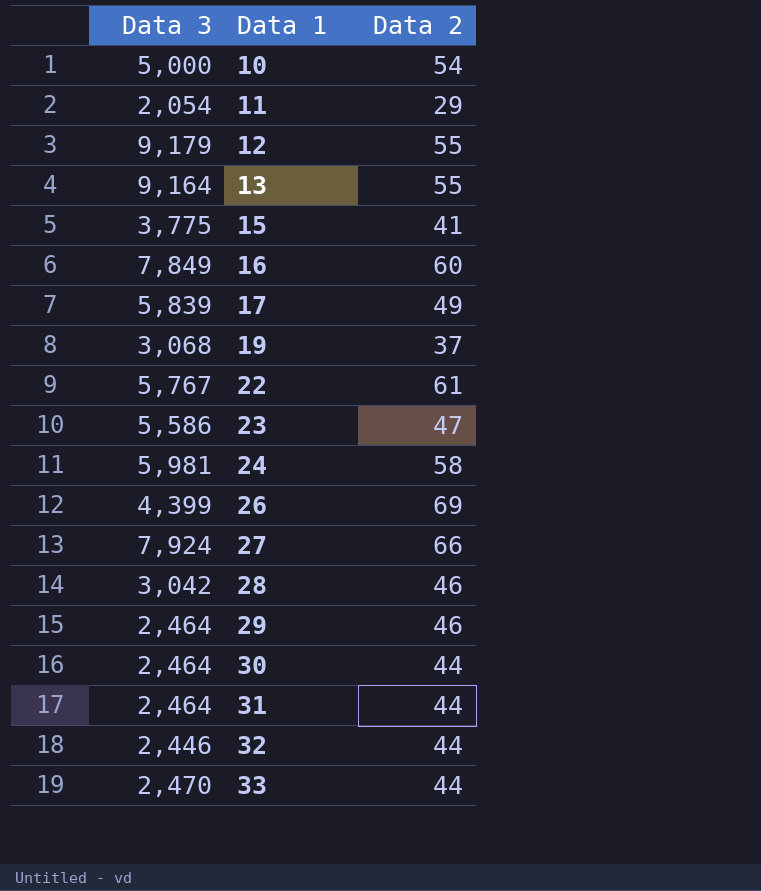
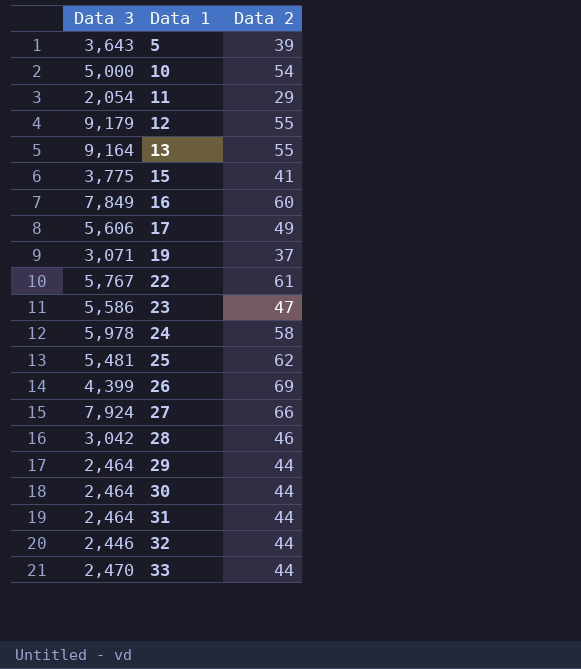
row 5: none -> 3,643 | 39
17 | Data 3: 5,839 -> 5,606
19 | Data 3: 3,068 -> 3,071
24 | Data 3: 5,981 -> 5,978
row 25: none -> 5,481 | 62
29 | Data 2: 46 -> 44

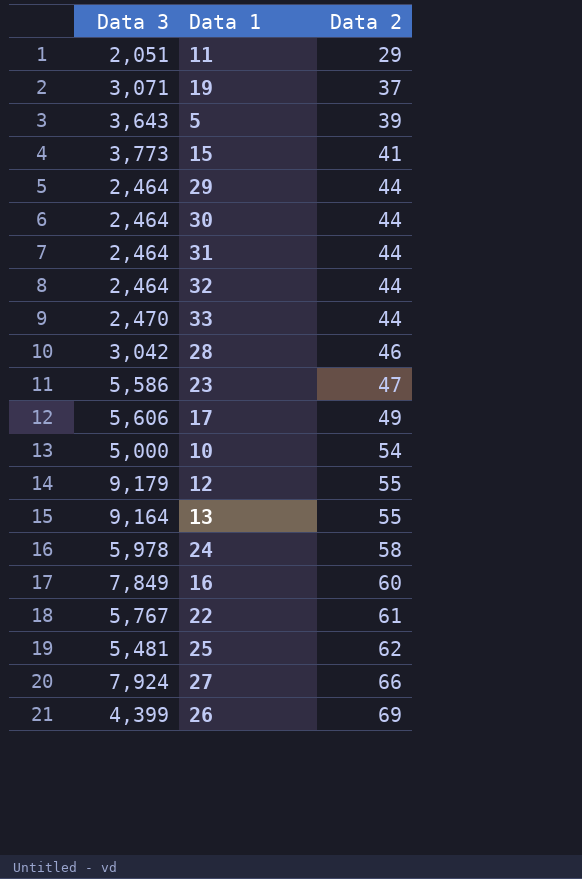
row order: Data 1 ascending -> Data 2 ascending
11 | Data 3: 2,054 -> 2,051
15 | Data 3: 3,775 -> 3,773
32 | Data 3: 2,446 -> 2,464

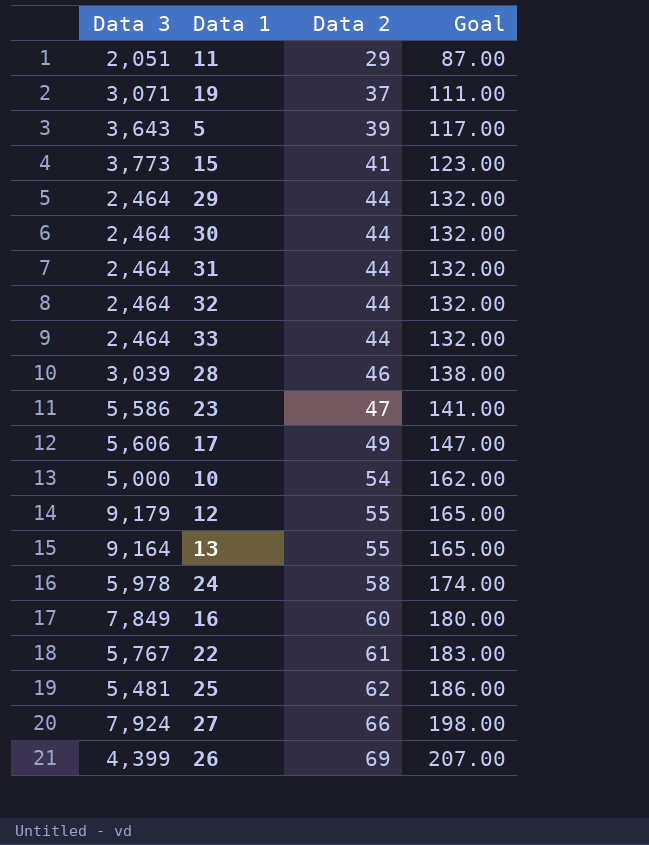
column Goal | formula: none -> [Data 2] * 3
33 | Data 3: 2,470 -> 2,464
28 | Data 3: 3,042 -> 3,039

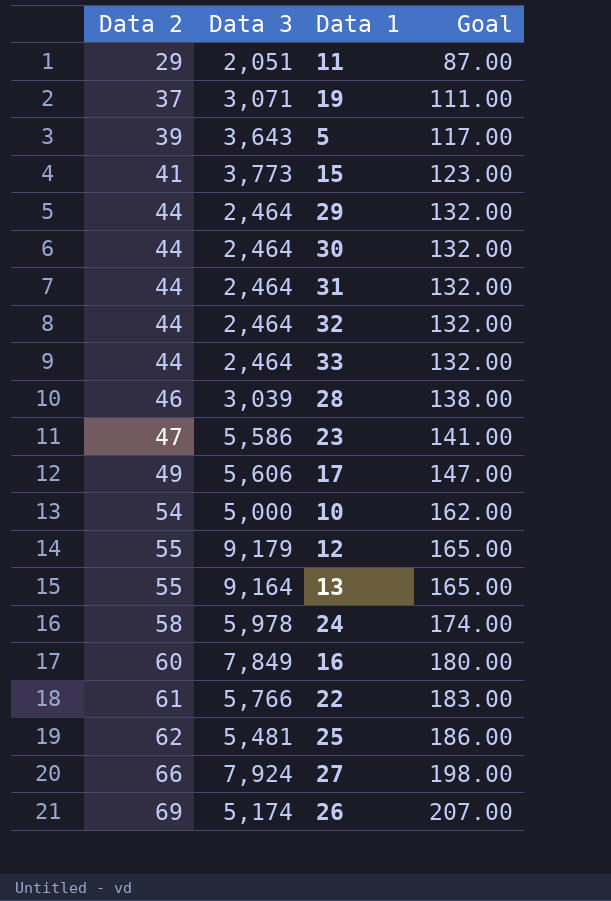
column Data 2 | position: 3 -> 1
22 | Data 3: 5,767 -> 5,766
26 | Data 3: 4,399 -> 5,174

